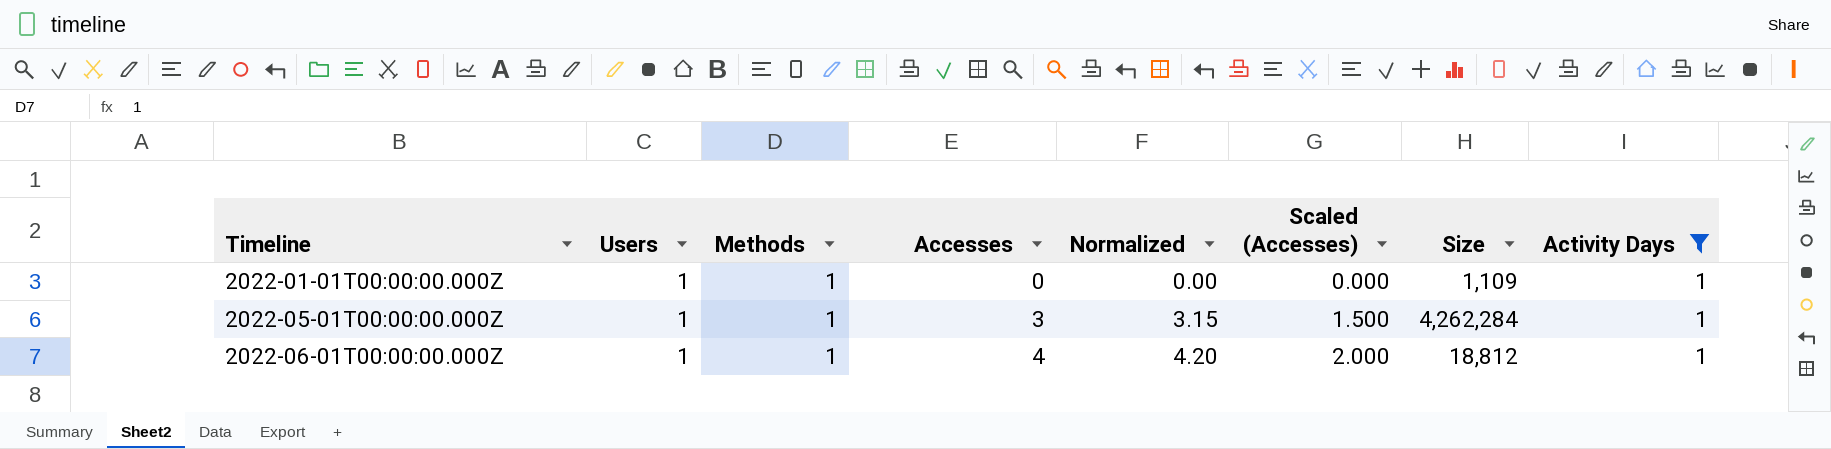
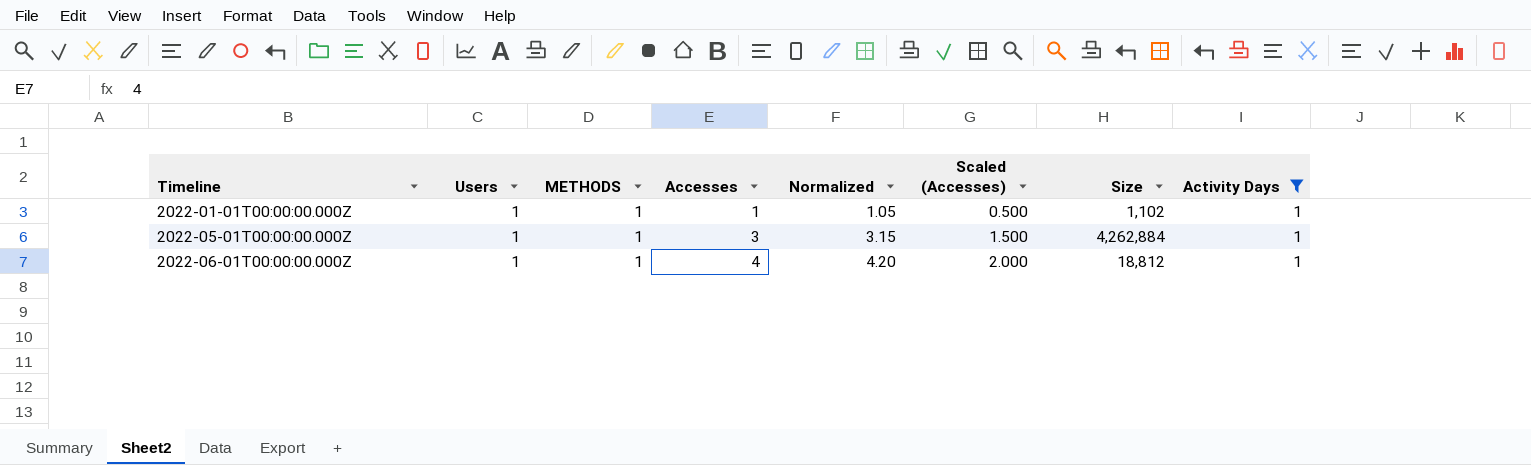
column name: Methods -> METHODS
2022-01-01T00:00:00.000Z | Accesses: 0 -> 1
2022-01-01T00:00:00.000Z | Normalized: 0.00 -> 1.05
2022-01-01T00:00:00.000Z | Scaled (Accesses): 0.000 -> 0.500
2022-01-01T00:00:00.000Z | Size: 1,109 -> 1,102
2022-05-01T00:00:00.000Z | Size: 4,262,284 -> 4,262,884

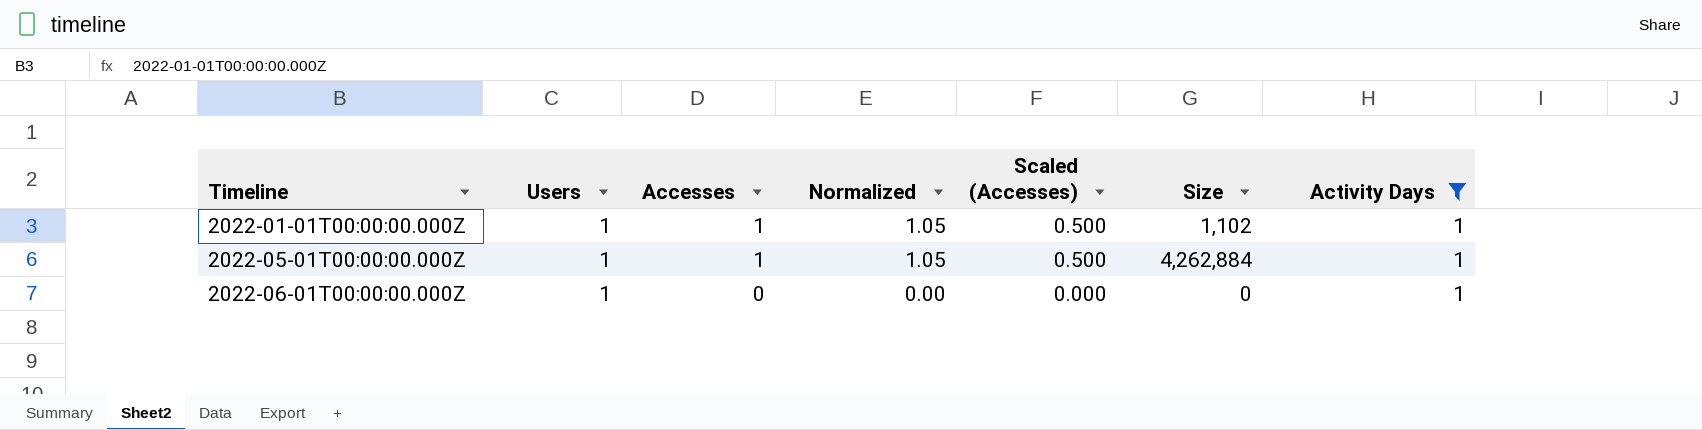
column METHODS | position: 3 -> none
2022-05-01T00:00:00.000Z | Accesses: 3 -> 1
2022-05-01T00:00:00.000Z | Normalized: 3.15 -> 1.05
2022-05-01T00:00:00.000Z | Scaled (Accesses): 1.500 -> 0.500
2022-06-01T00:00:00.000Z | Accesses: 4 -> 0
2022-06-01T00:00:00.000Z | Normalized: 4.20 -> 0.00
2022-06-01T00:00:00.000Z | Scaled (Accesses): 2.000 -> 0.000
2022-06-01T00:00:00.000Z | Size: 18,812 -> 0

